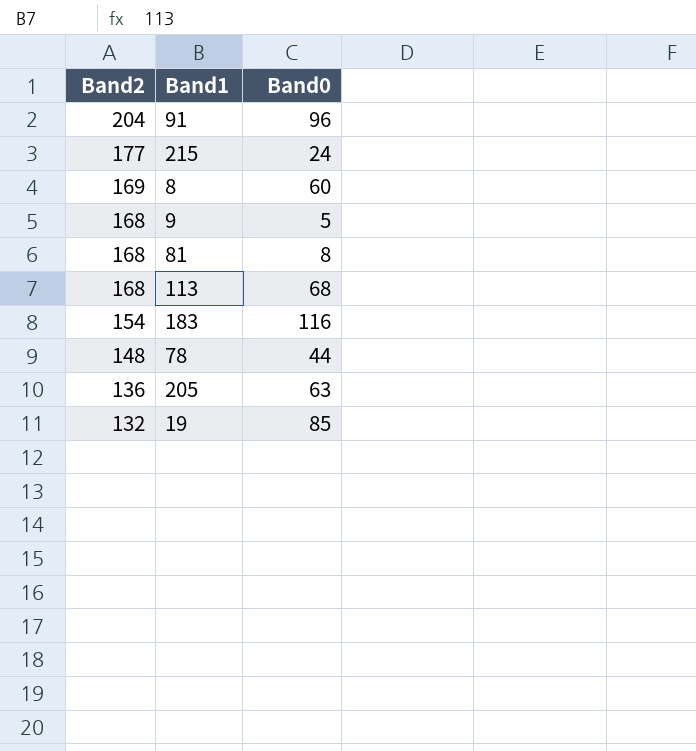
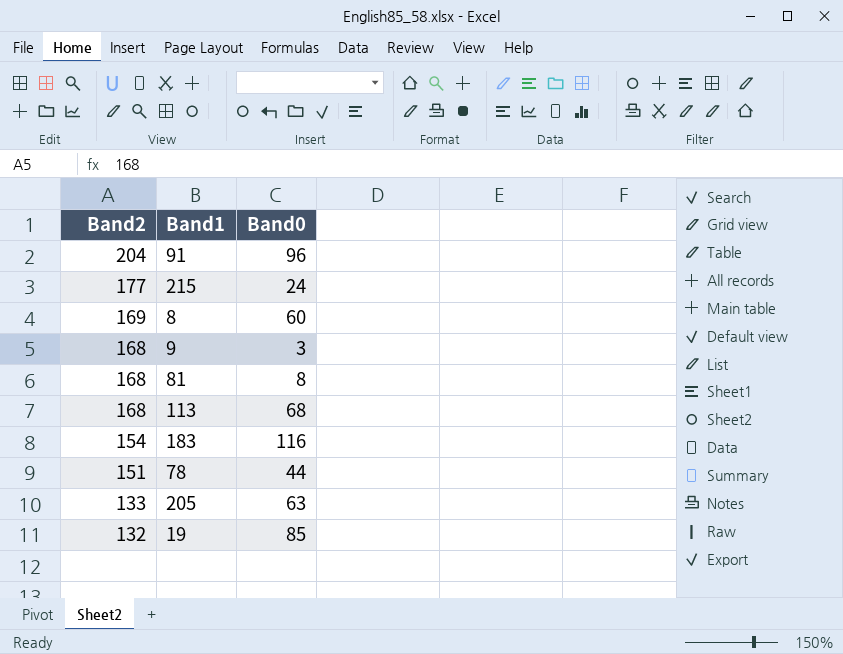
9 | Band0: 5 -> 3
78 | Band2: 148 -> 151
205 | Band2: 136 -> 133

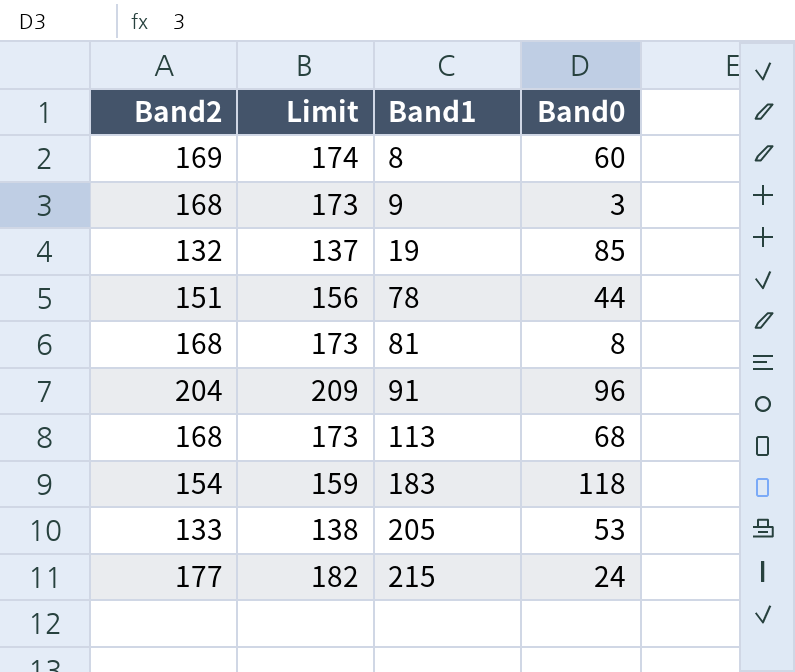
row order: Band2 descending -> Band1 ascending
column Limit | formula: none -> [Band2] + 5
183 | Band0: 116 -> 118
205 | Band0: 63 -> 53

